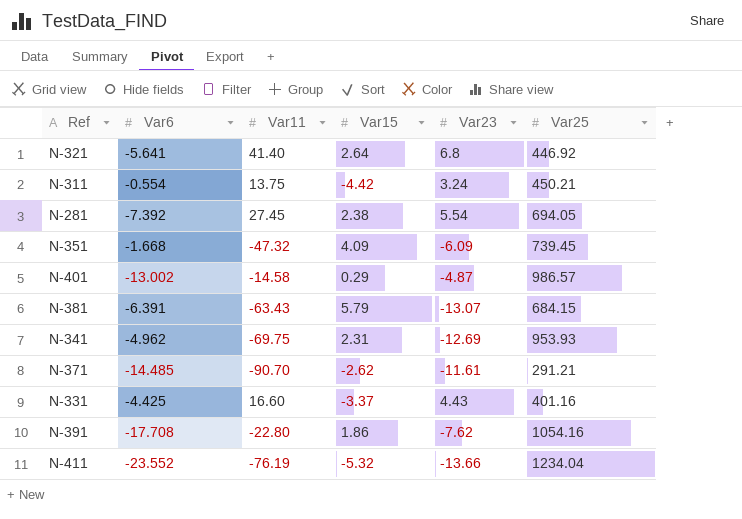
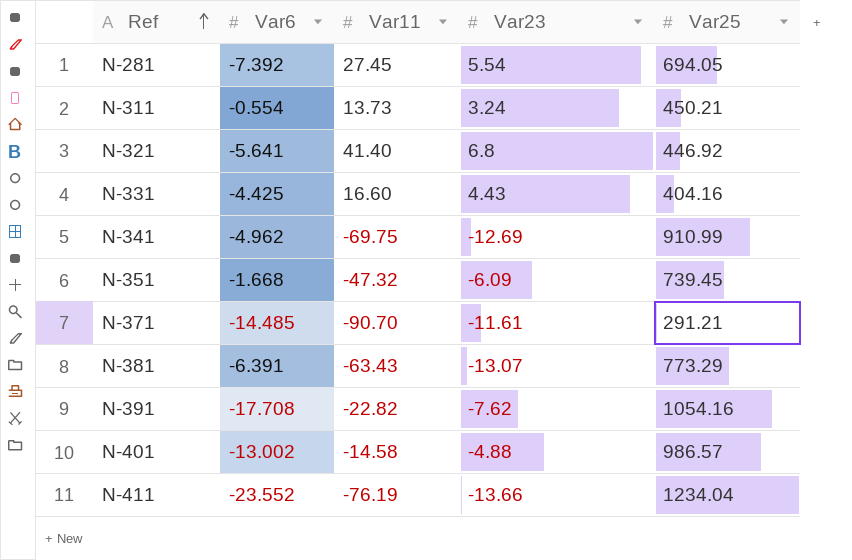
row order: none -> Ref ascending
column Var15 | position: 4 -> none
N-311 | Var11: 13.75 -> 13.73
N-331 | Var25: 401.16 -> 404.16
N-341 | Var25: 953.93 -> 910.99
N-381 | Var25: 684.15 -> 773.29
N-391 | Var11: -22.80 -> -22.82
N-401 | Var23: -4.87 -> -4.88

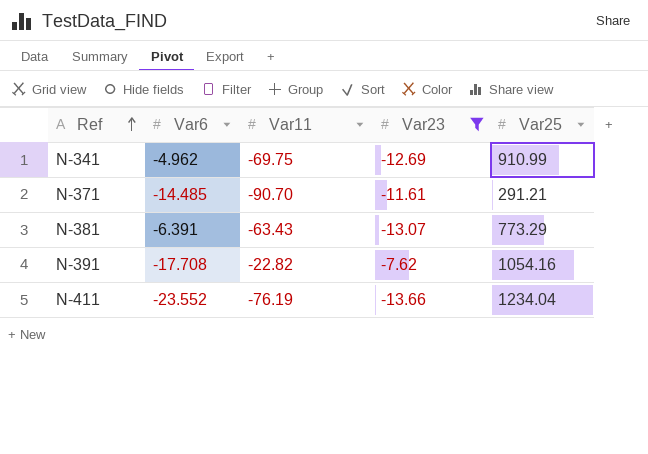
filter: none -> Var23 <= -7.62

